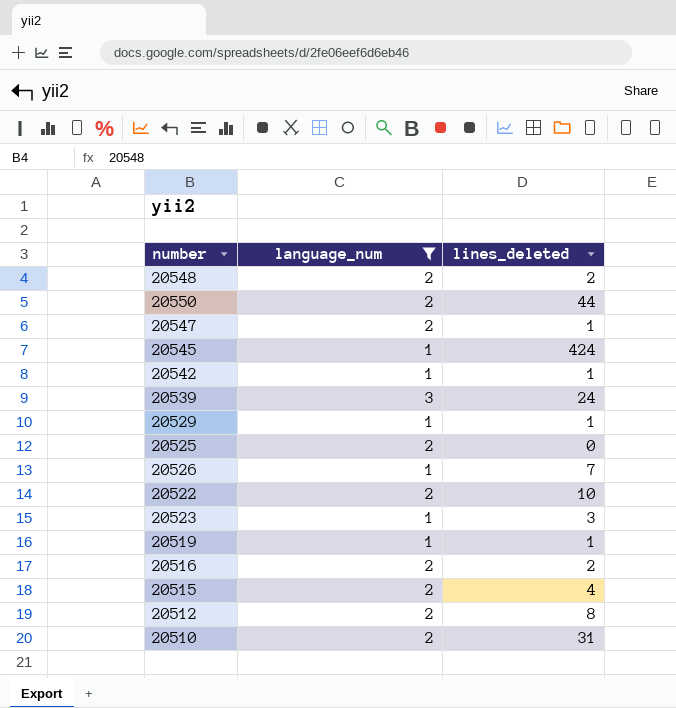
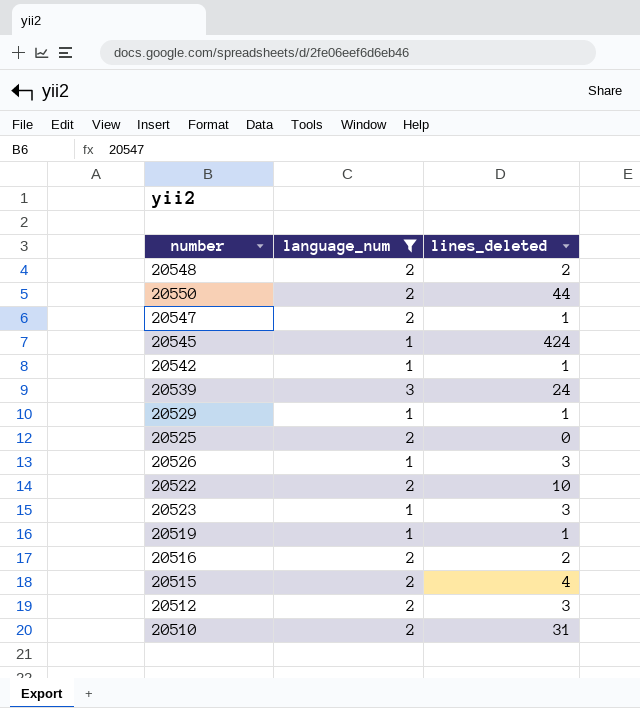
20526 | lines_deleted: 7 -> 3
20512 | lines_deleted: 8 -> 3

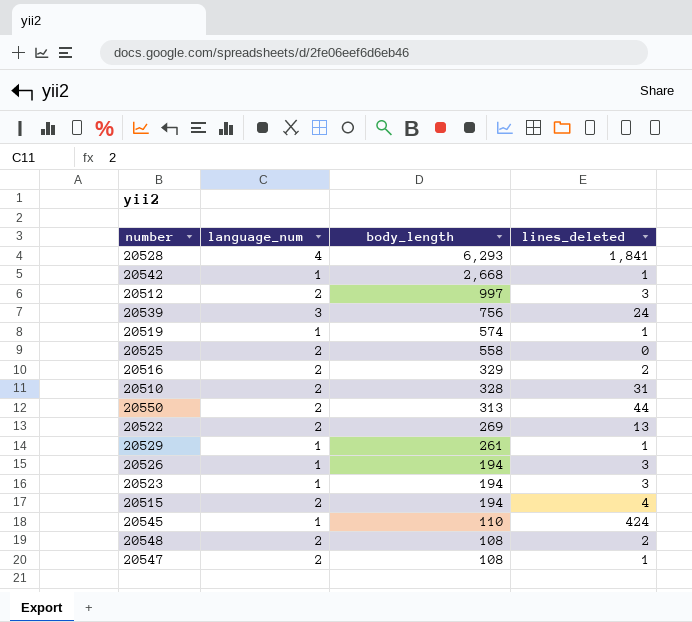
filter: language_num != 4 -> none
row order: none -> body_length descending
column body_length | position: none -> 3
20522 | lines_deleted: 10 -> 13

